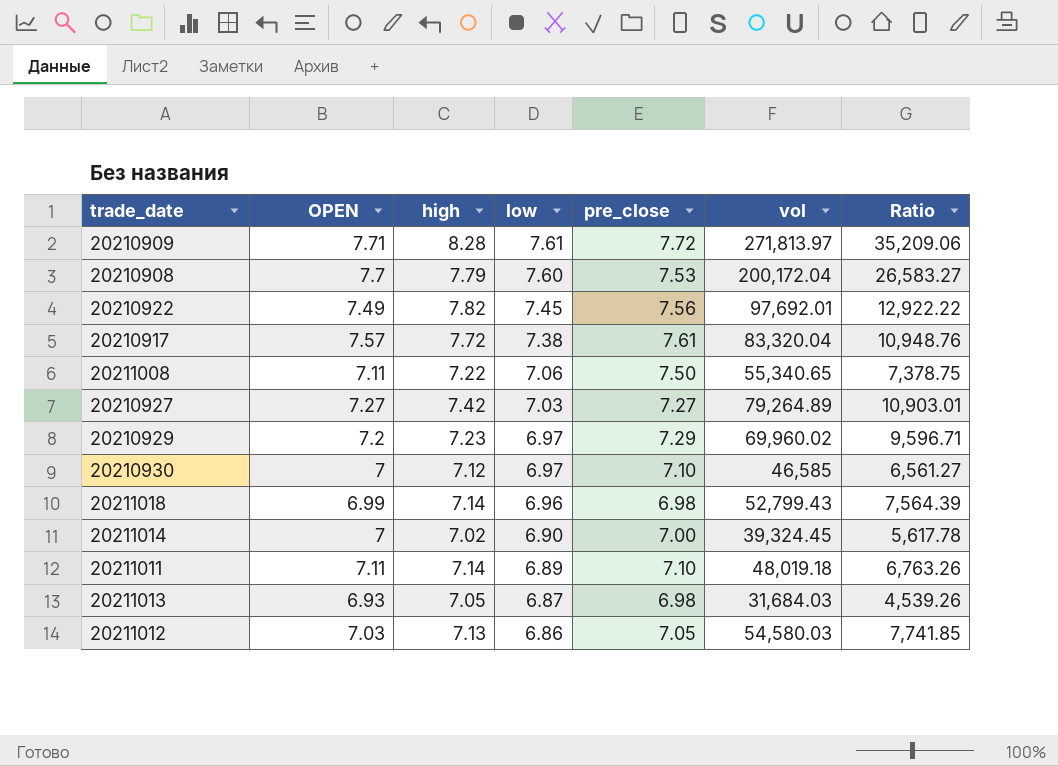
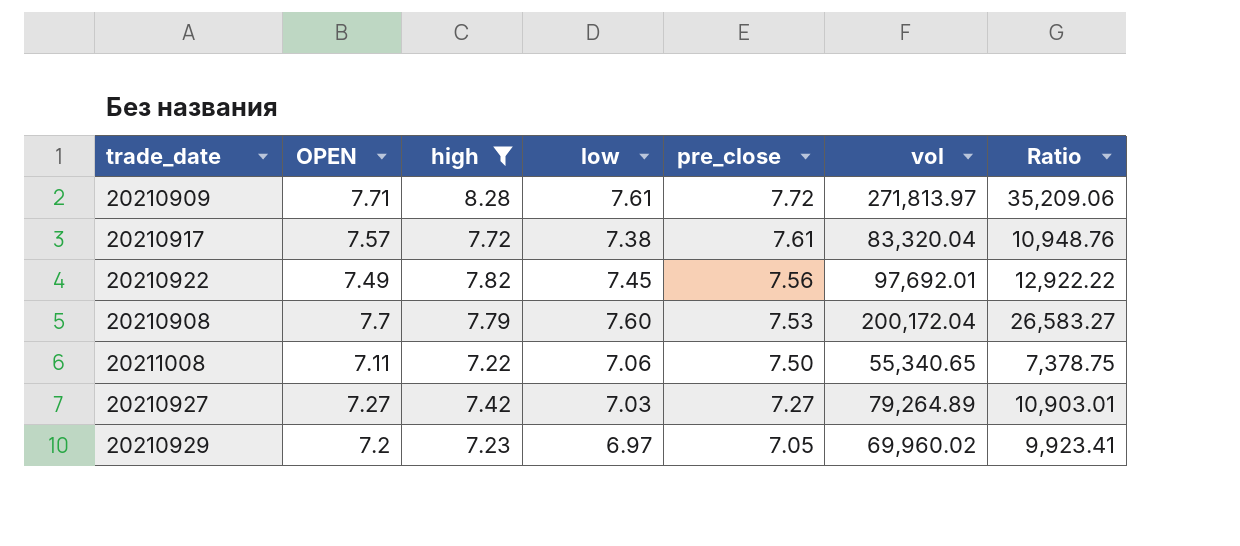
filter: none -> high >= 7.22
row order: low descending -> pre_close descending
20210929 | pre_close: 7.29 -> 7.05
20210929 | Ratio: 9,596.71 -> 9,923.41

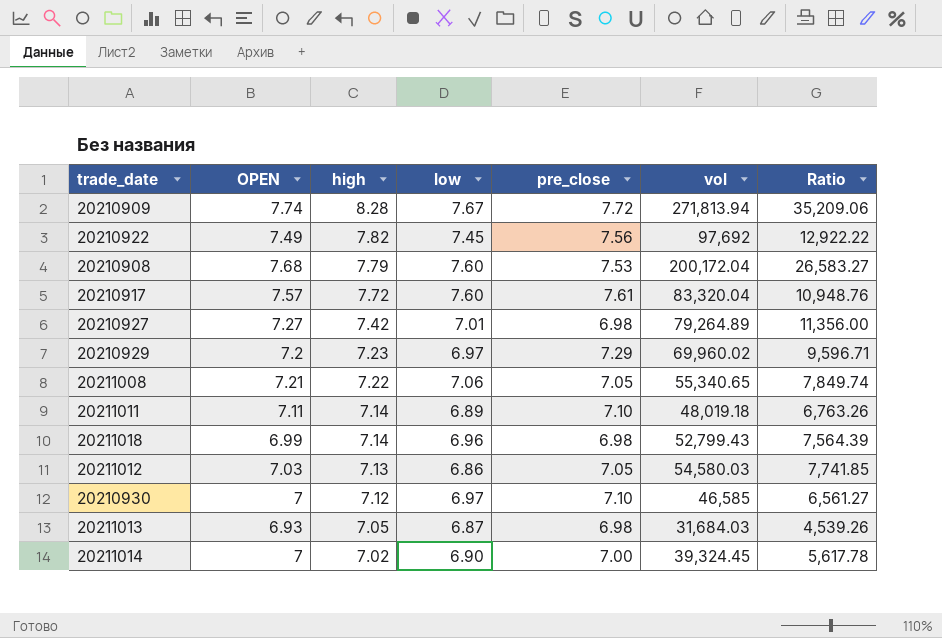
filter: high >= 7.22 -> none
row order: pre_close descending -> high descending
20210909 | OPEN: 7.71 -> 7.74
20210909 | low: 7.61 -> 7.67
20210909 | vol: 271,813.97 -> 271,813.94
20210922 | vol: 97,692.01 -> 97,692
20210908 | OPEN: 7.7 -> 7.68
20210917 | low: 7.38 -> 7.60
20210927 | low: 7.03 -> 7.01
20210927 | pre_close: 7.27 -> 6.98
20210927 | Ratio: 10,903.01 -> 11,356.00
20210929 | pre_close: 7.05 -> 7.29
20210929 | Ratio: 9,923.41 -> 9,596.71
20211008 | OPEN: 7.11 -> 7.21
20211008 | pre_close: 7.50 -> 7.05
20211008 | Ratio: 7,378.75 -> 7,849.74

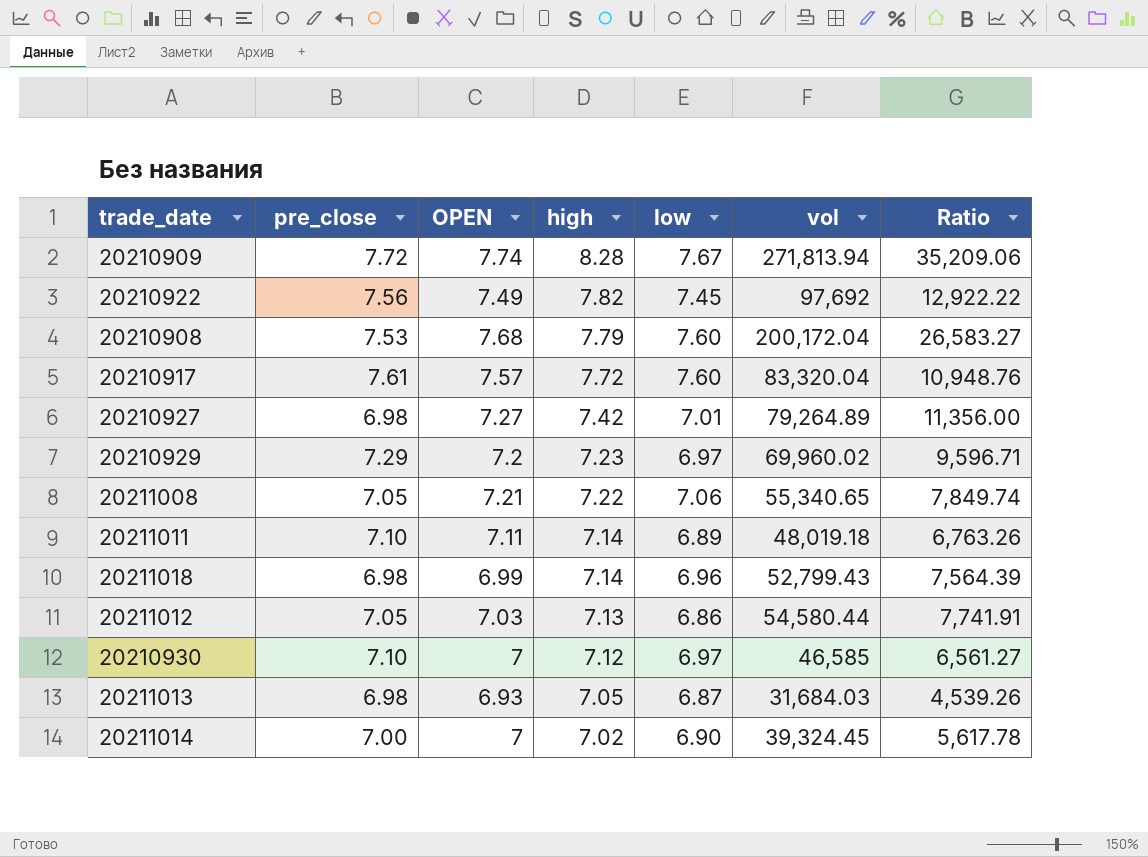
column pre_close | position: 5 -> 2
20211012 | vol: 54,580.03 -> 54,580.44
20211012 | Ratio: 7,741.85 -> 7,741.91

